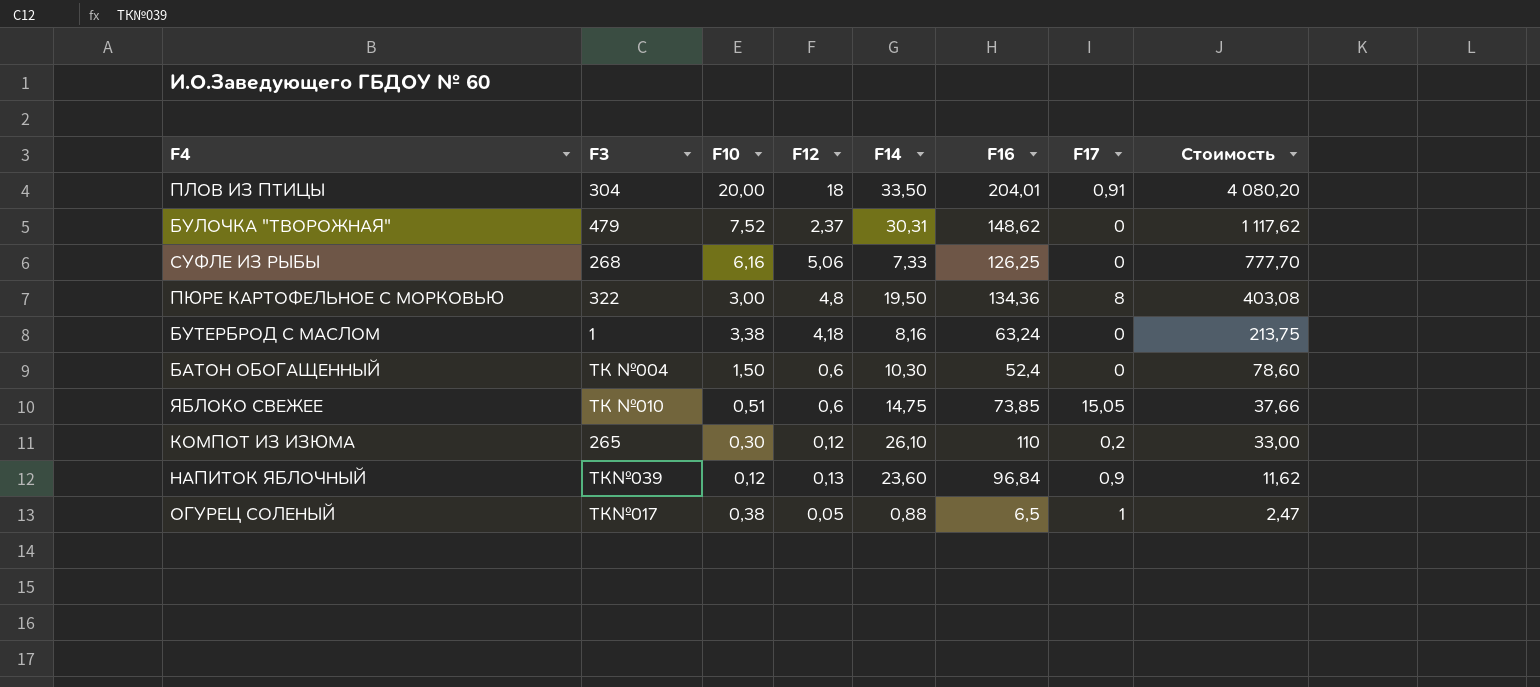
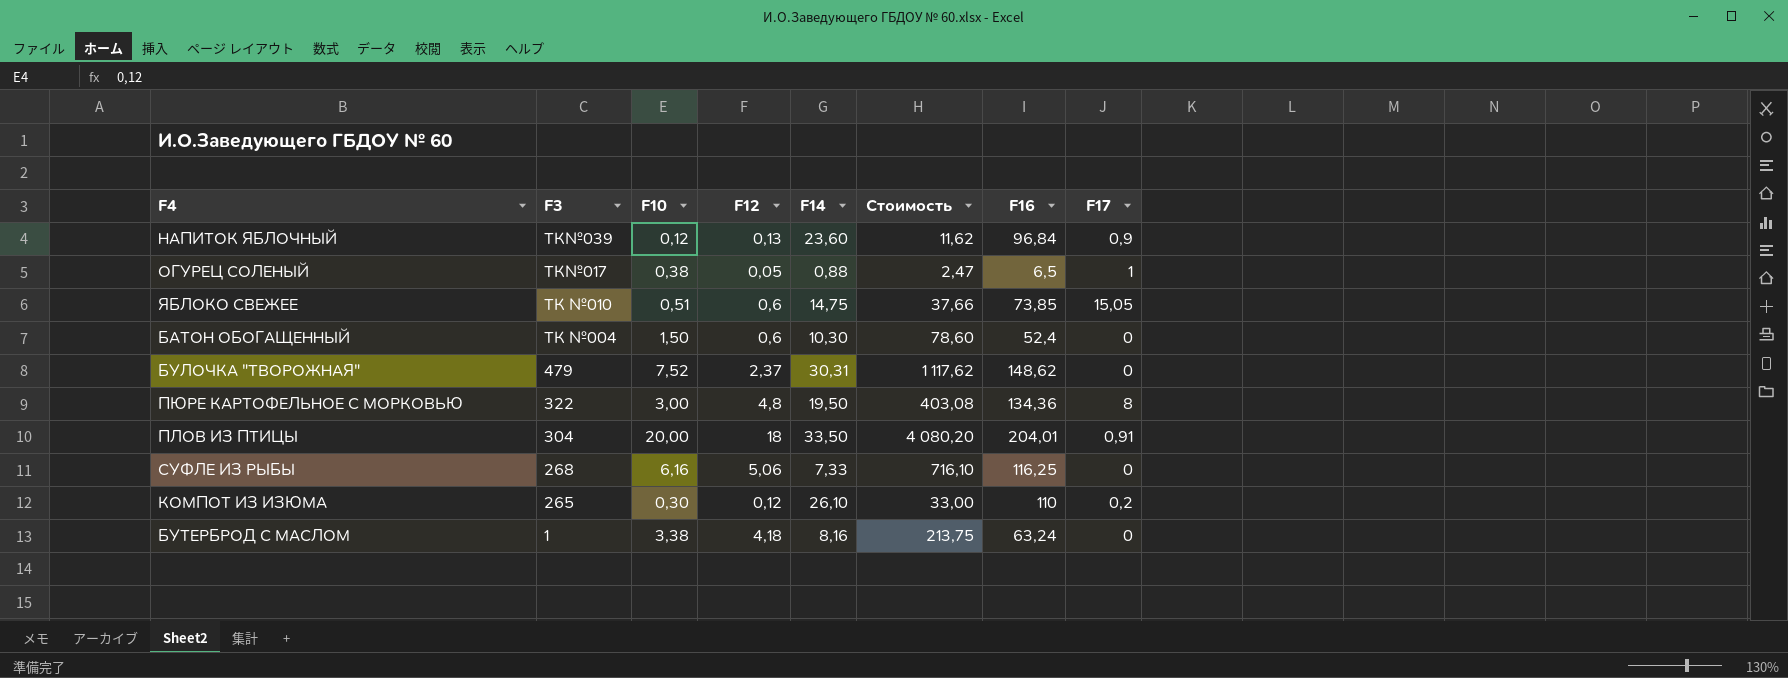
row order: Стоимость descending -> F3 descending
column Стоимость | position: 8 -> 6
СУФЛЕ ИЗ РЫБЫ | Стоимость: 777,70 -> 716,10
СУФЛЕ ИЗ РЫБЫ | F16: 126,25 -> 116,25

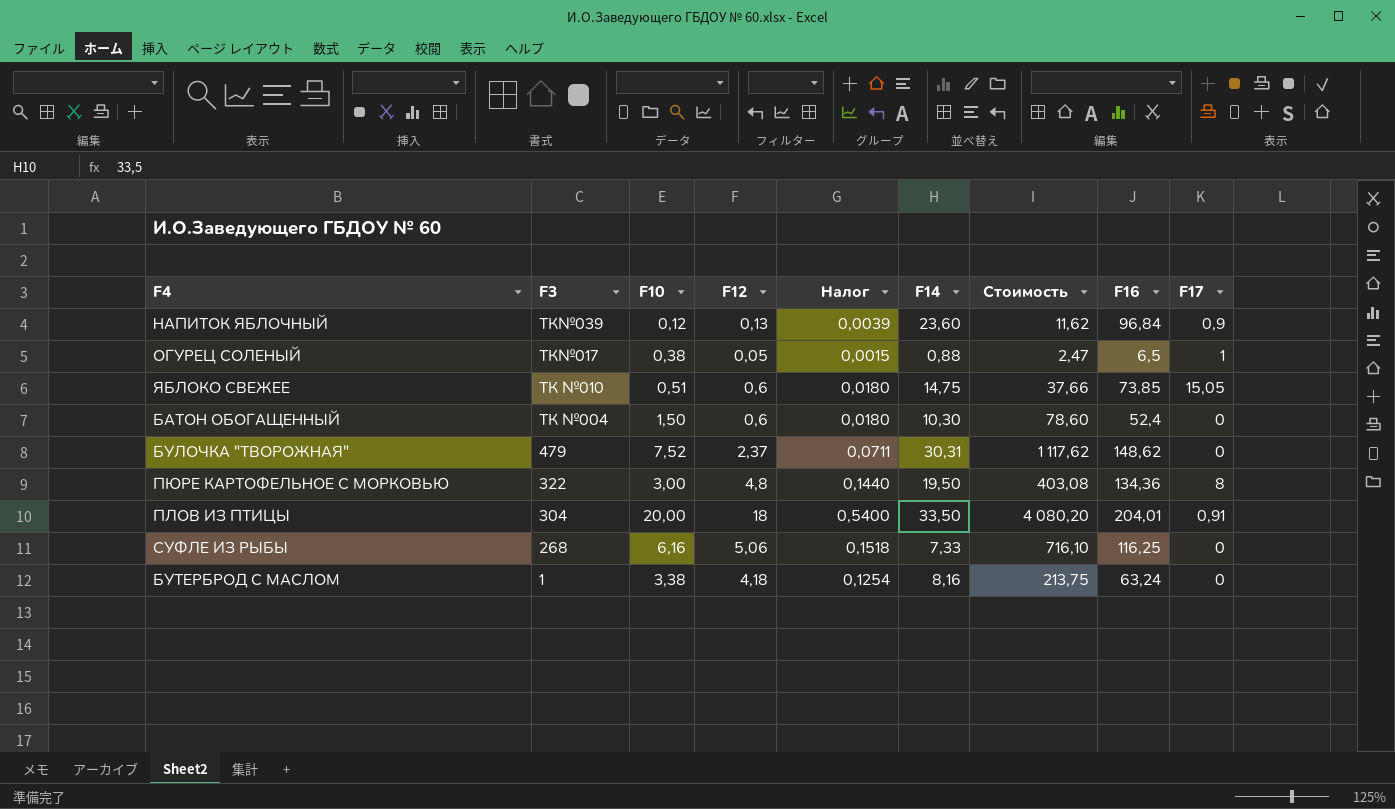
column Налог | formula: none -> [F12] * 0,03
row КОМПОТ ИЗ ИЗЮМА: 265 | 0,30 | 0,12 | 26,10 | 33,00 | 110 | 0,2 -> none

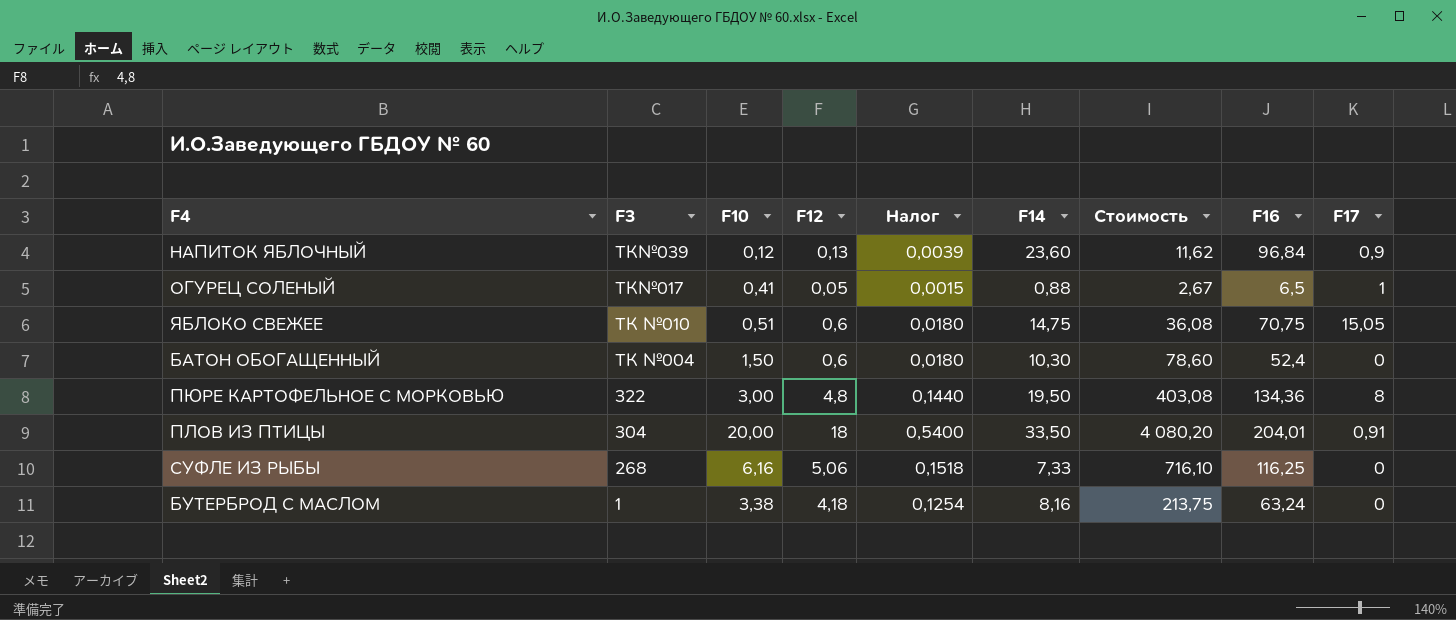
row БУЛОЧКА "ТВОРОЖНАЯ": 479 | 7,52 | 2,37 | 0,0711 | 30,31 | 1 117,62 | 148,62 | 0 -> none
ОГУРЕЦ СОЛЕНЫЙ | F10: 0,38 -> 0,41
ОГУРЕЦ СОЛЕНЫЙ | Стоимость: 2,47 -> 2,67
ЯБЛОКО СВЕЖЕЕ | Стоимость: 37,66 -> 36,08
ЯБЛОКО СВЕЖЕЕ | F16: 73,85 -> 70,75

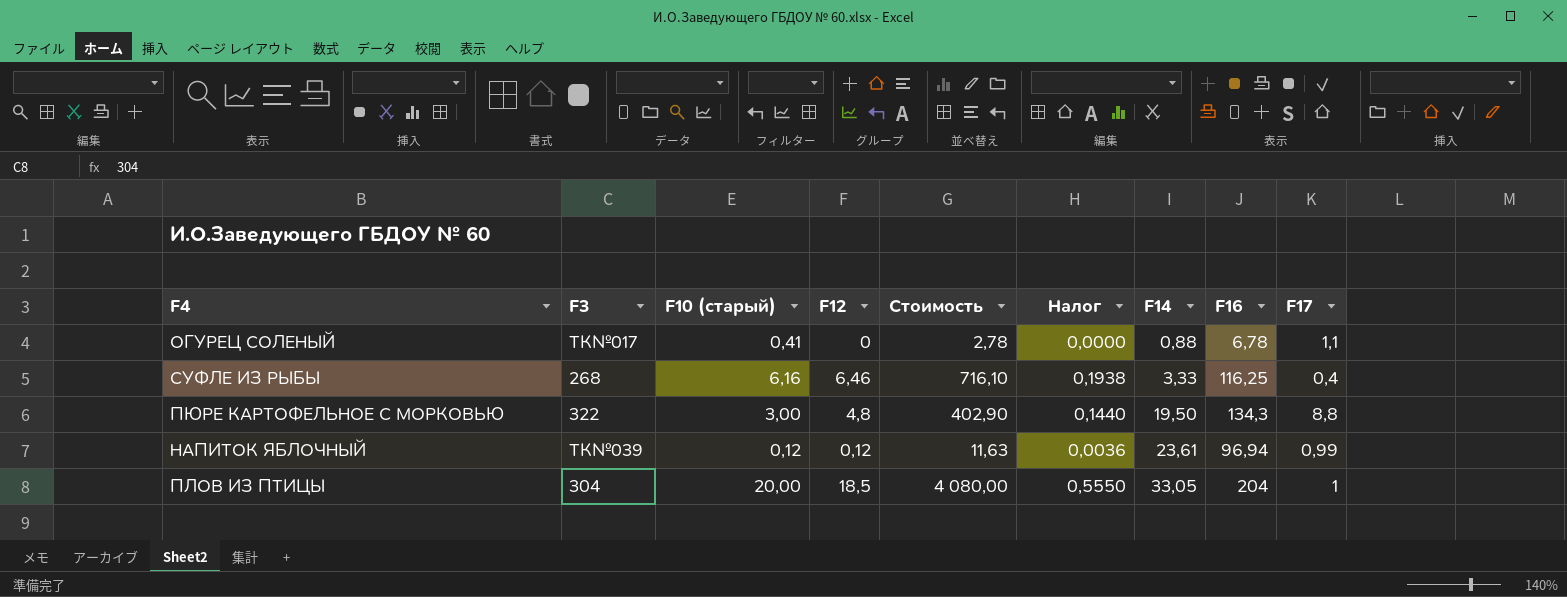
row order: F3 descending -> F14 ascending
column name: F10 -> F10 (старый)
column Стоимость | position: 7 -> 5
row ЯБЛОКО СВЕЖЕЕ: ТК №010 | 0,51 | 0,6 | 0,0180 | 14,75 | 36,08 | 70,75 | 15,05 -> none
row БАТОН ОБОГАЩЕННЫЙ: ТК №004 | 1,50 | 0,6 | 0,0180 | 10,30 | 78,60 | 52,4 | 0 -> none
row БУТЕРБРОД С МАСЛОМ: 1 | 3,38 | 4,18 | 0,1254 | 8,16 | 213,75 | 63,24 | 0 -> none
ОГУРЕЦ СОЛЕНЫЙ | F12: 0,05 -> 0
ОГУРЕЦ СОЛЕНЫЙ | Стоимость: 2,67 -> 2,78
ОГУРЕЦ СОЛЕНЫЙ | Налог: 0,0015 -> 0,0000
ОГУРЕЦ СОЛЕНЫЙ | F16: 6,5 -> 6,78
ОГУРЕЦ СОЛЕНЫЙ | F17: 1 -> 1,1
СУФЛЕ ИЗ РЫБЫ | F12: 5,06 -> 6,46
СУФЛЕ ИЗ РЫБЫ | Налог: 0,1518 -> 0,1938
СУФЛЕ ИЗ РЫБЫ | F14: 7,33 -> 3,33
СУФЛЕ ИЗ РЫБЫ | F17: 0 -> 0,4
ПЮРЕ КАРТОФЕЛЬНОЕ С МОРКОВЬЮ | Стоимость: 403,08 -> 402,90
ПЮРЕ КАРТОФЕЛЬНОЕ С МОРКОВЬЮ | F16: 134,36 -> 134,3
ПЮРЕ КАРТОФЕЛЬНОЕ С МОРКОВЬЮ | F17: 8 -> 8,8
НАПИТОК ЯБЛОЧНЫЙ | F12: 0,13 -> 0,12
НАПИТОК ЯБЛОЧНЫЙ | Стоимость: 11,62 -> 11,63
НАПИТОК ЯБЛОЧНЫЙ | Налог: 0,0039 -> 0,0036
НАПИТОК ЯБЛОЧНЫЙ | F14: 23,60 -> 23,61
НАПИТОК ЯБЛОЧНЫЙ | F16: 96,84 -> 96,94
НАПИТОК ЯБЛОЧНЫЙ | F17: 0,9 -> 0,99
ПЛОВ ИЗ ПТИЦЫ | F12: 18 -> 18,5
ПЛОВ ИЗ ПТИЦЫ | Стоимость: 4 080,20 -> 4 080,00
ПЛОВ ИЗ ПТИЦЫ | Налог: 0,5400 -> 0,5550
ПЛОВ ИЗ ПТИЦЫ | F14: 33,50 -> 33,05
ПЛОВ ИЗ ПТИЦЫ | F16: 204,01 -> 204
ПЛОВ ИЗ ПТИЦЫ | F17: 0,91 -> 1

